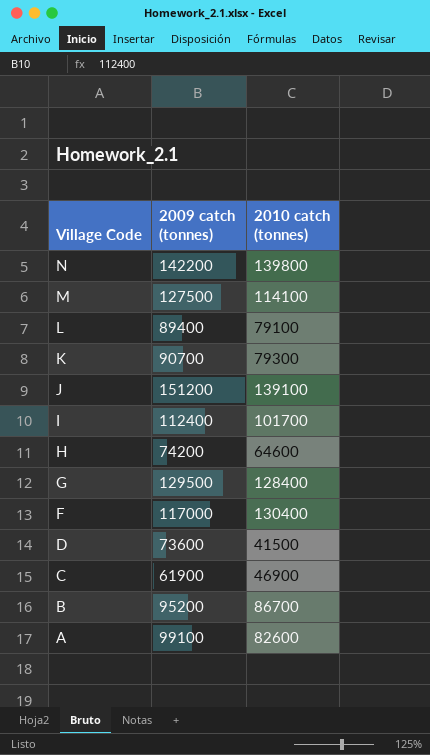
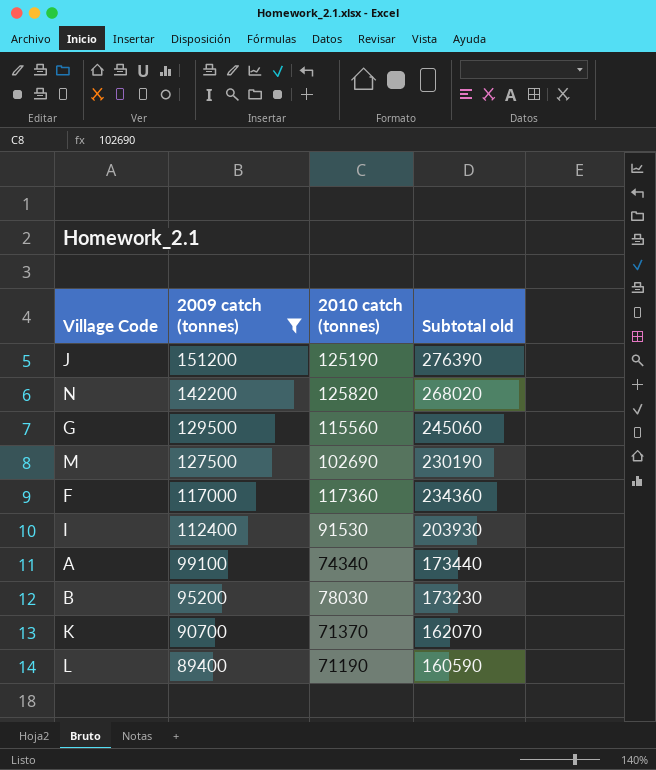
filter: none -> 2009 catch (tonnes) >= 89400
row order: Village Code descending -> 2009 catch (tonnes) descending
column Subtotal old | formula: none -> [2009 catch (tonnes)] + [2010 catch (tonnes)]
J | 2010 catch (tonnes): 139100 -> 125190
N | 2010 catch (tonnes): 139800 -> 125820
G | 2010 catch (tonnes): 128400 -> 115560
M | 2010 catch (tonnes): 114100 -> 102690
F | 2010 catch (tonnes): 130400 -> 117360
I | 2010 catch (tonnes): 101700 -> 91530
A | 2010 catch (tonnes): 82600 -> 74340
B | 2010 catch (tonnes): 86700 -> 78030
K | 2010 catch (tonnes): 79300 -> 71370
L | 2010 catch (tonnes): 79100 -> 71190

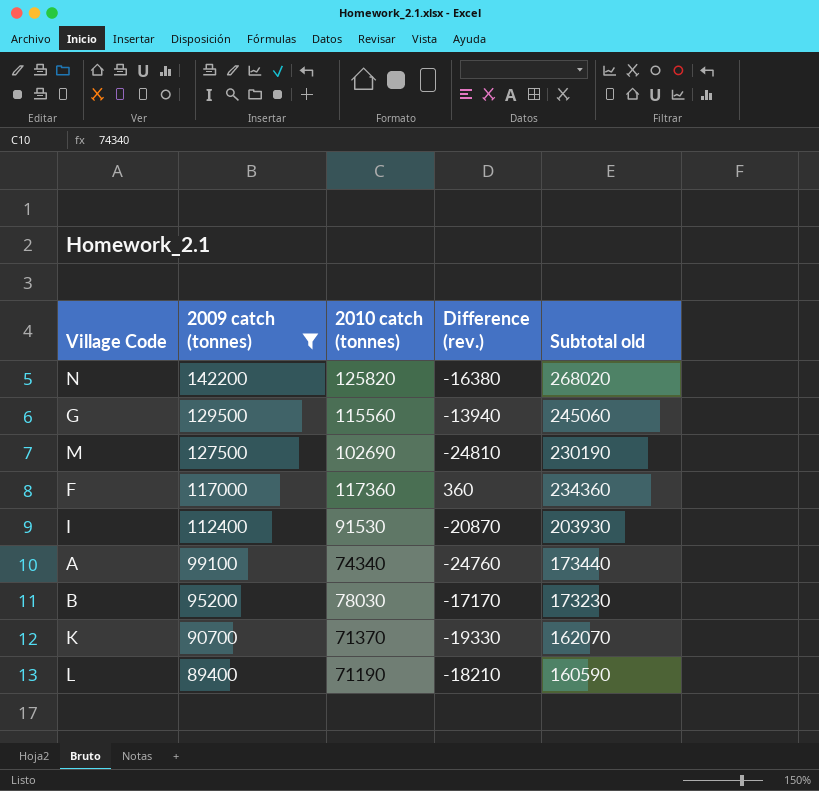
column Difference (rev.) | formula: none -> [2010 catch (tonnes)] - [2009 catch (tonnes)]
row J: 151200 | 125190 | 276390 -> none

